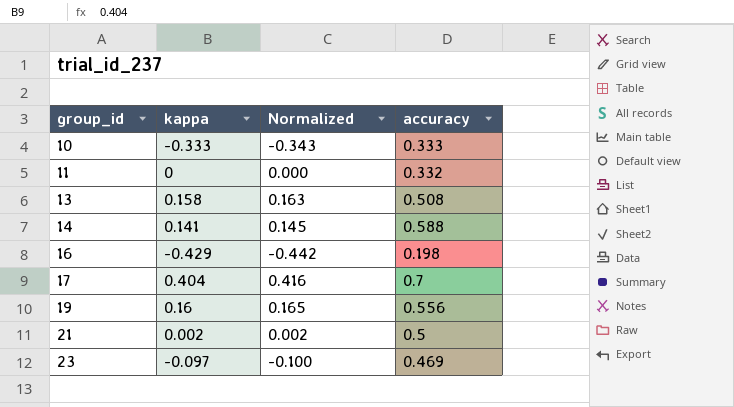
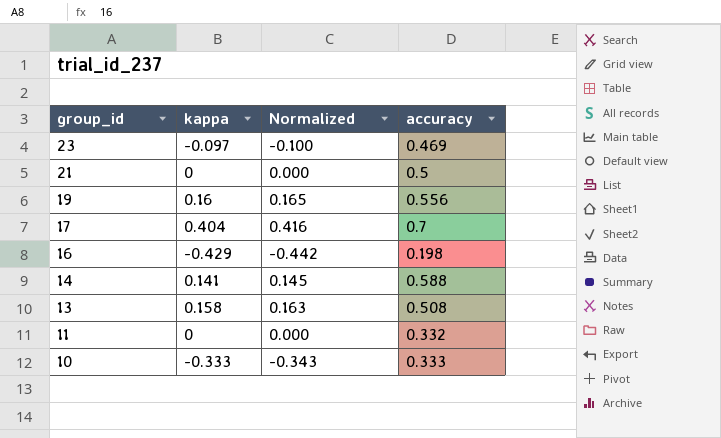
row order: group_id ascending -> group_id descending
21 | kappa: 0.002 -> 0
21 | Normalized: 0.002 -> 0.000

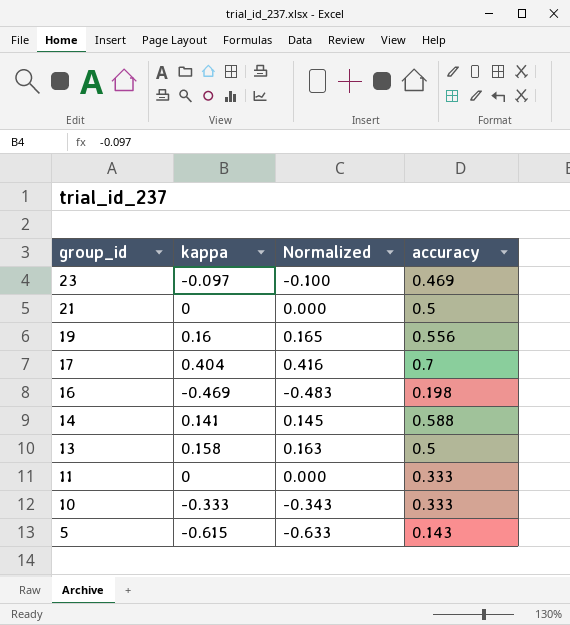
16 | kappa: -0.429 -> -0.469
16 | Normalized: -0.442 -> -0.483
13 | accuracy: 0.508 -> 0.5
11 | accuracy: 0.332 -> 0.333
row 5: none -> -0.615 | -0.633 | 0.143

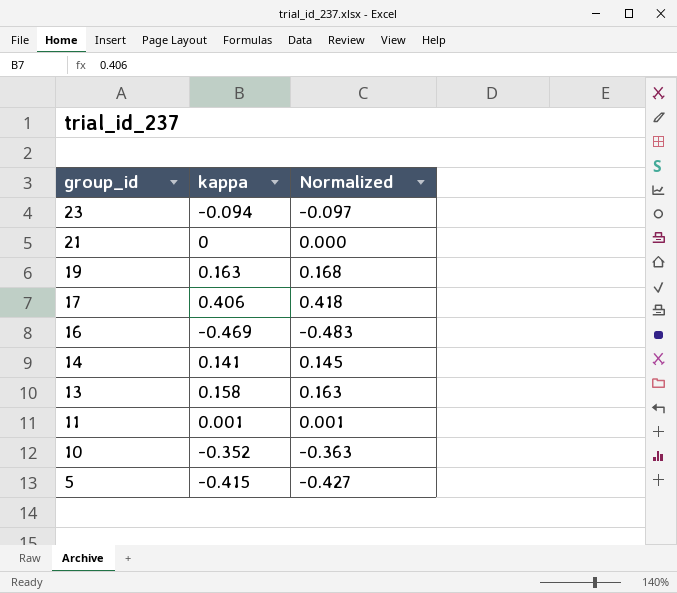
column accuracy | position: 4 -> none
23 | kappa: -0.097 -> -0.094
23 | Normalized: -0.100 -> -0.097
19 | kappa: 0.16 -> 0.163
19 | Normalized: 0.165 -> 0.168
17 | kappa: 0.404 -> 0.406
17 | Normalized: 0.416 -> 0.418
11 | kappa: 0 -> 0.001
11 | Normalized: 0.000 -> 0.001
10 | kappa: -0.333 -> -0.352
10 | Normalized: -0.343 -> -0.363
5 | kappa: -0.615 -> -0.415
5 | Normalized: -0.633 -> -0.427

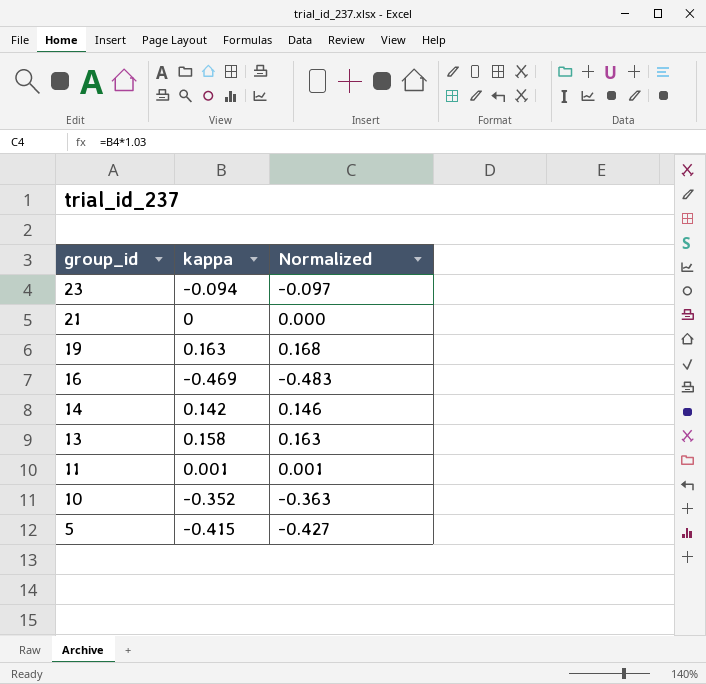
row 17: 0.406 | 0.418 -> none
14 | kappa: 0.141 -> 0.142
14 | Normalized: 0.145 -> 0.146

